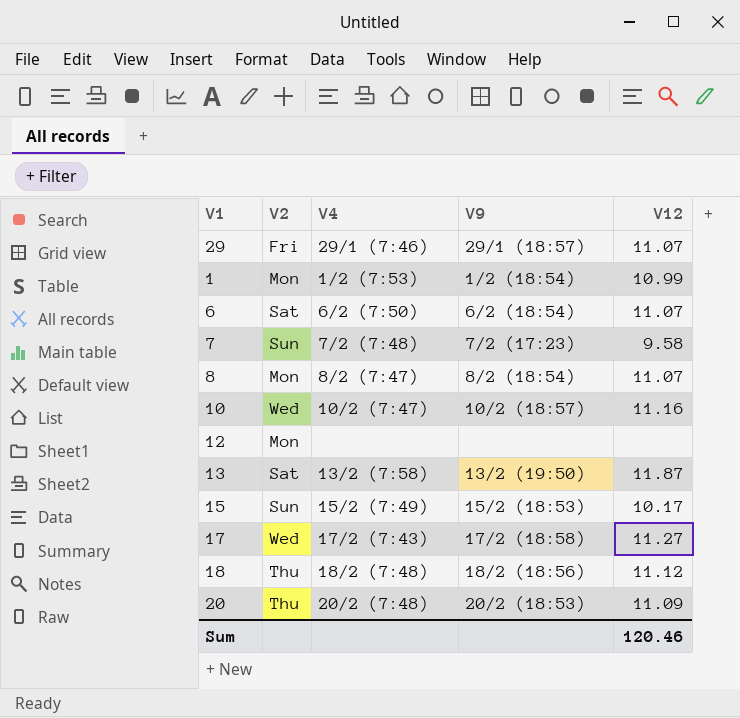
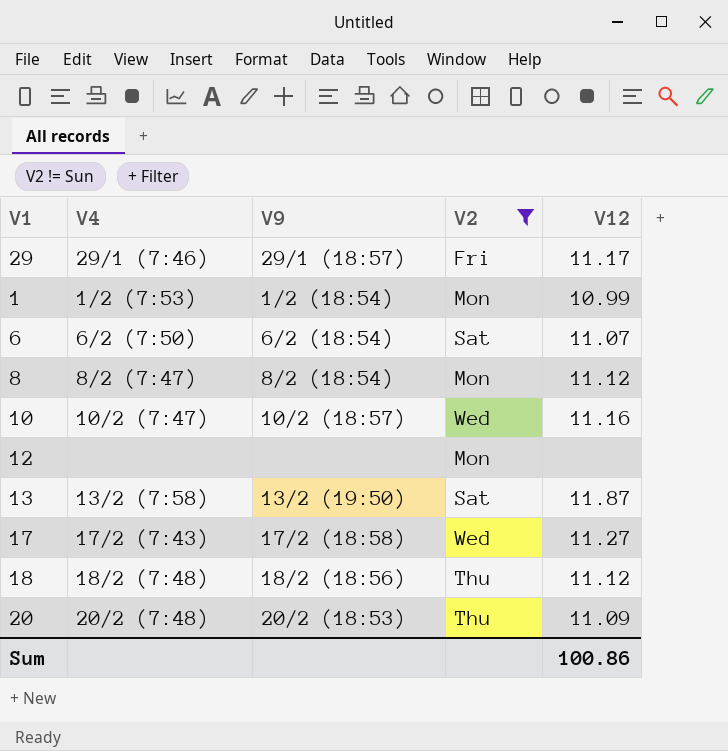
filter: none -> V2 != Sun
column V2 | position: 2 -> 4
29 | V12: 11.07 -> 11.17
8 | V12: 11.07 -> 11.12
Sum | V12: 120.46 -> 100.86

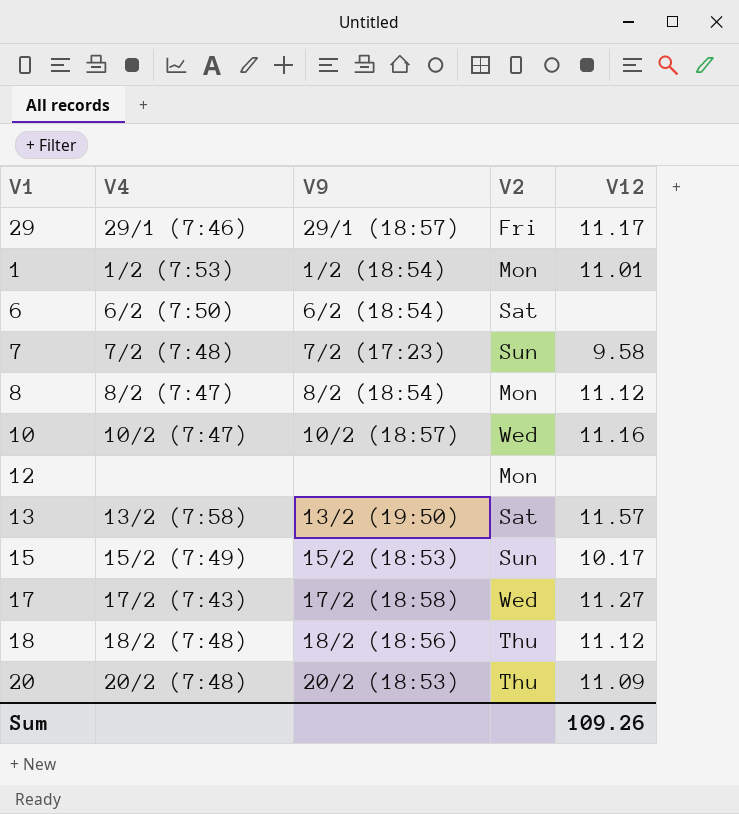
filter: V2 != Sun -> none
1 | V12: 10.99 -> 11.01
6 | V12: 11.07 -> none
13 | V12: 11.87 -> 11.57
Sum | V12: 100.86 -> 109.26

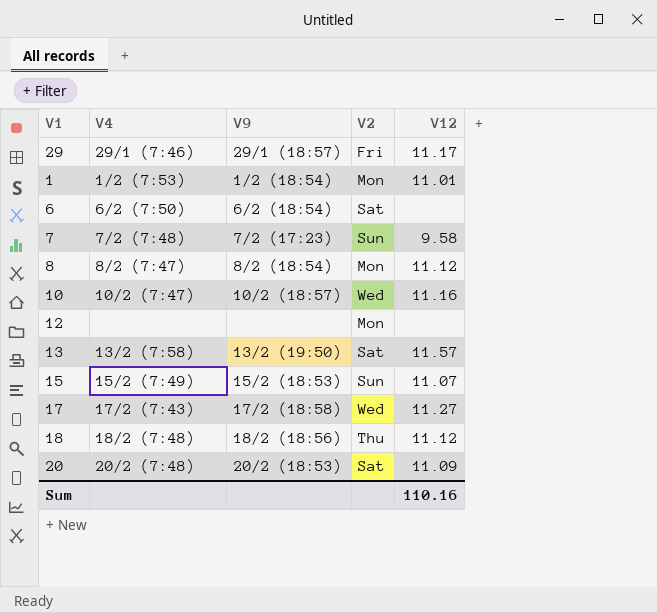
15 | V12: 10.17 -> 11.07
20 | V2: Thu -> Sat
Sum | V12: 109.26 -> 110.16

